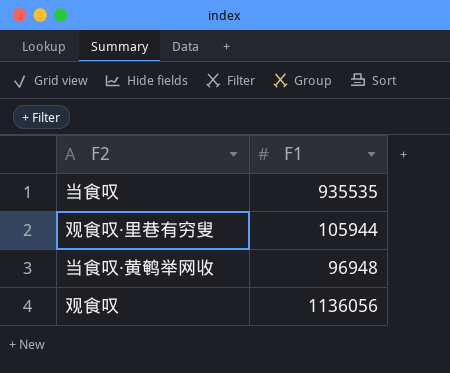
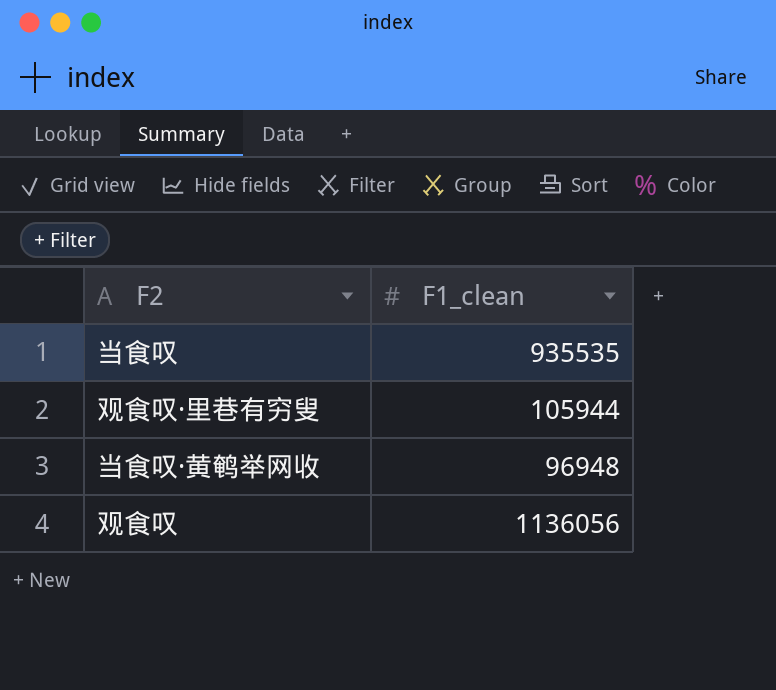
column name: F1 -> F1_clean

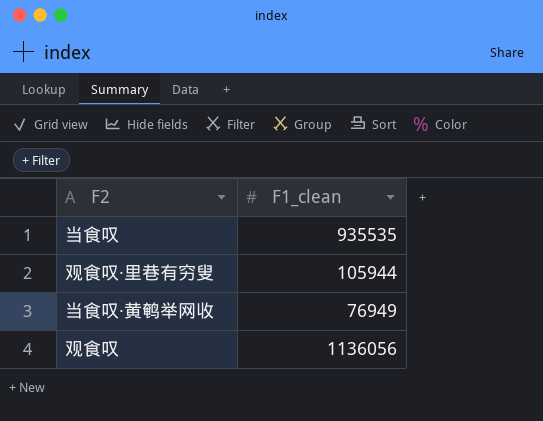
当食叹·黄鹌举网收 | F1_clean: 96948 -> 76949

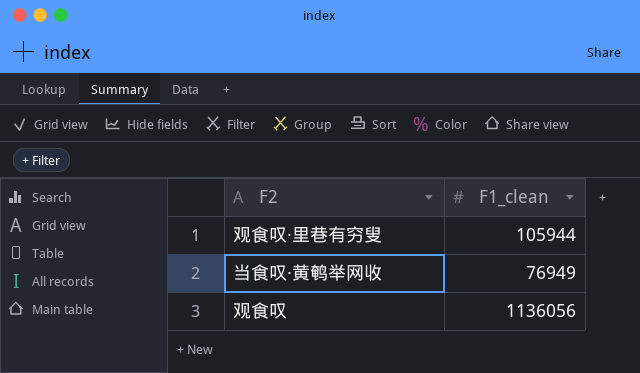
row 当食叹: 935535 -> none

